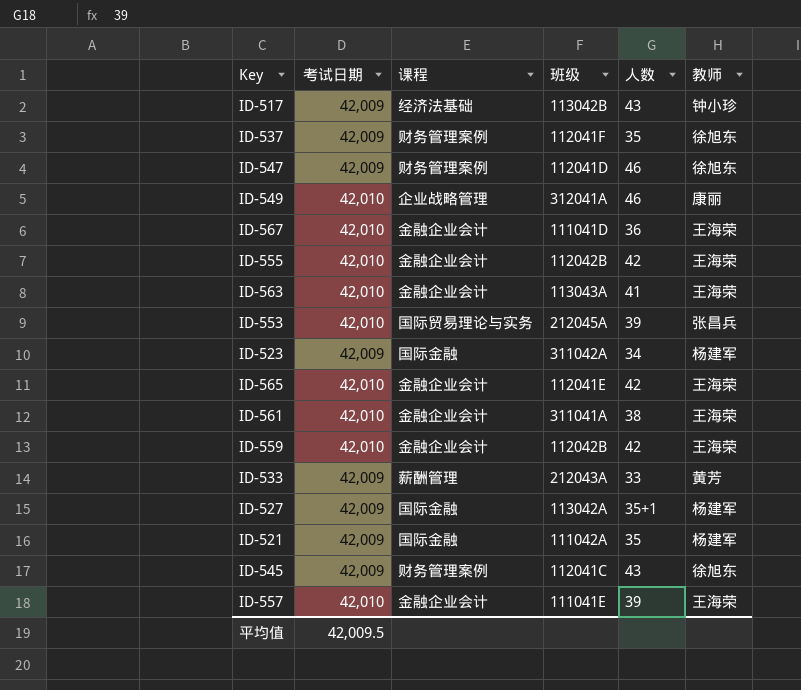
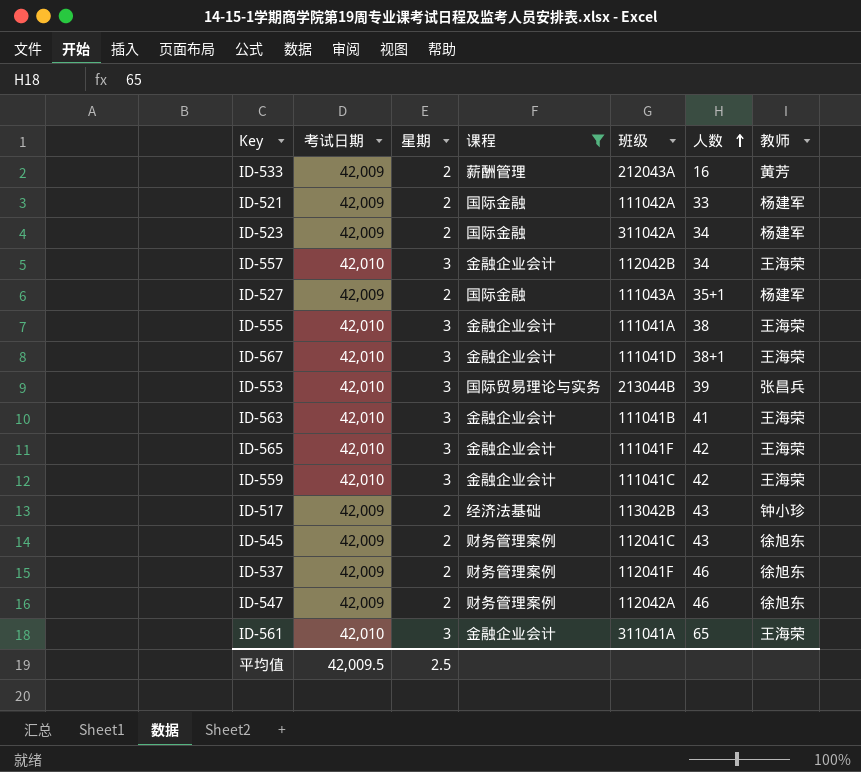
filter: none -> 课程 != 企业战略管理
row order: none -> 人数 ascending
column 星期 | position: none -> 3
ID-533 | 人数: 33 -> 16
ID-521 | 人数: 35 -> 33
ID-557 | 班级: 111041E -> 112042B
ID-557 | 人数: 39 -> 34
ID-527 | 班级: 113042A -> 111043A
ID-555 | 班级: 112042B -> 111041A
ID-555 | 人数: 42 -> 38
ID-567 | 人数: 36 -> 38+1
ID-553 | 班级: 212045A -> 213044B
ID-563 | 班级: 113043A -> 111041B
ID-565 | 班级: 112041E -> 111041F
ID-559 | 班级: 112042B -> 111041C
ID-537 | 人数: 35 -> 46
ID-547 | 班级: 112041D -> 112042A
ID-561 | 人数: 38 -> 65

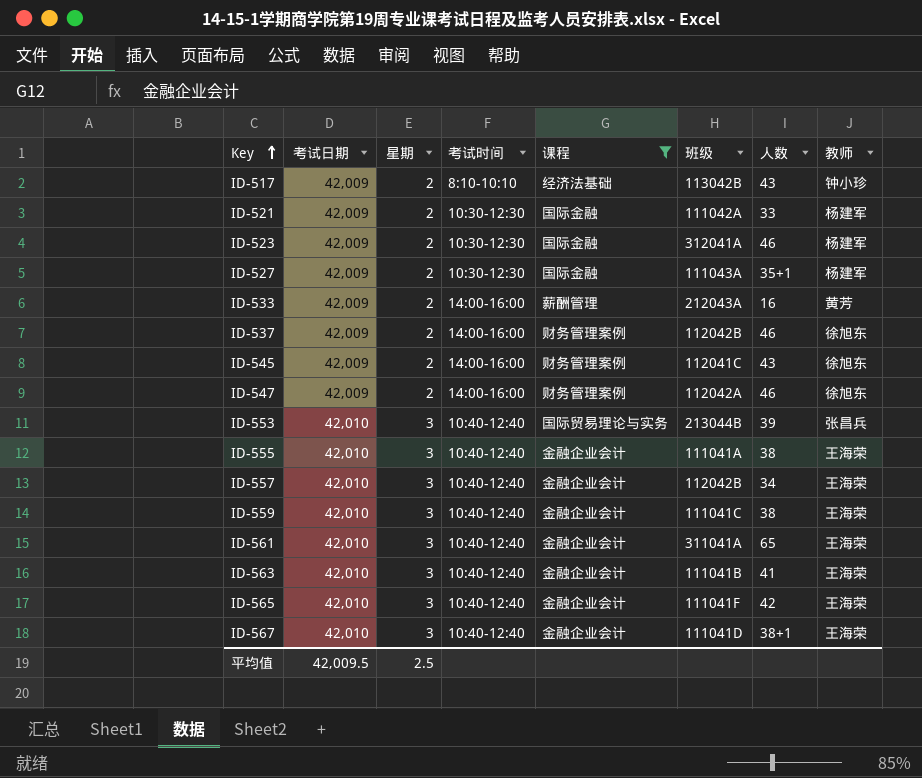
row order: 人数 ascending -> Key ascending
column 考试时间 | position: none -> 4
ID-523 | 班级: 311042A -> 312041A
ID-523 | 人数: 34 -> 46
ID-537 | 班级: 112041F -> 112042B
ID-559 | 人数: 42 -> 38

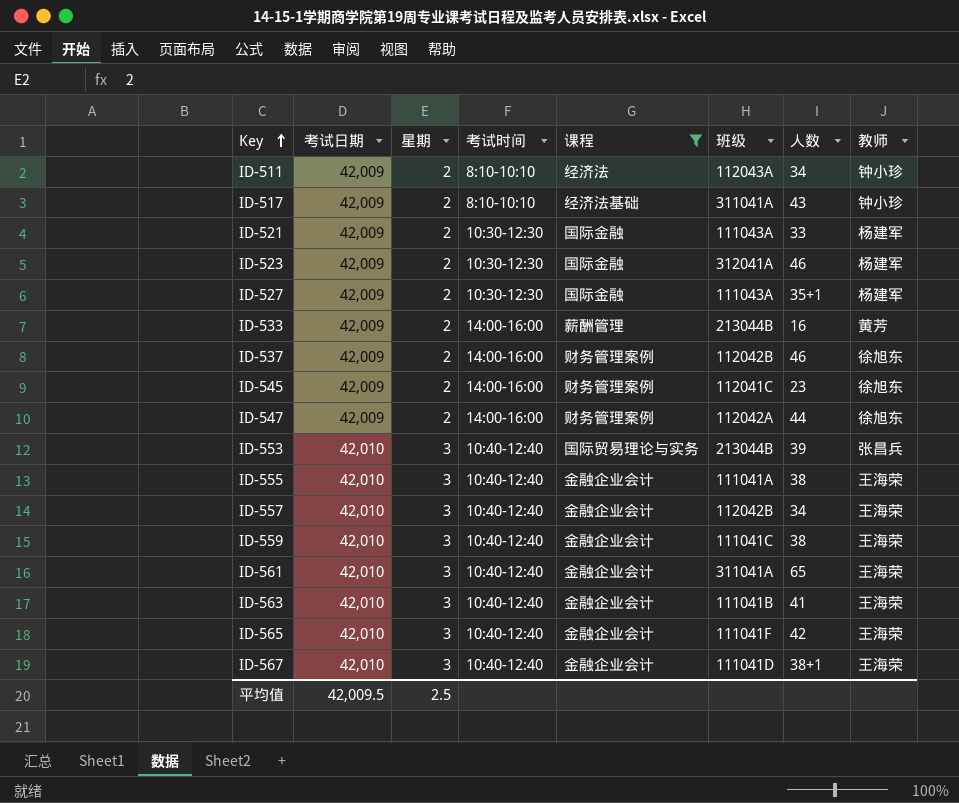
row ID-511: none -> 42,009 | 2 | 8:10-10:10 | 经济法 | 112043A | 34 | 钟小珍
ID-517 | 班级: 113042B -> 311041A
ID-521 | 班级: 111042A -> 111043A
ID-533 | 班级: 212043A -> 213044B
ID-545 | 人数: 43 -> 23
ID-547 | 人数: 46 -> 44

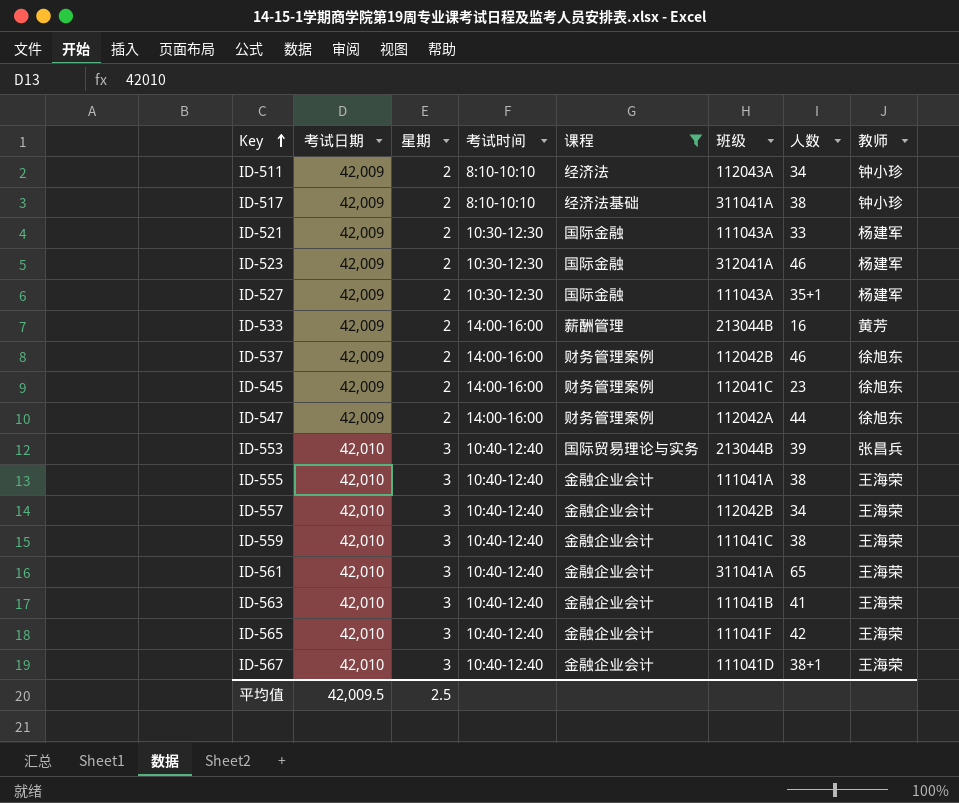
ID-517 | 人数: 43 -> 38

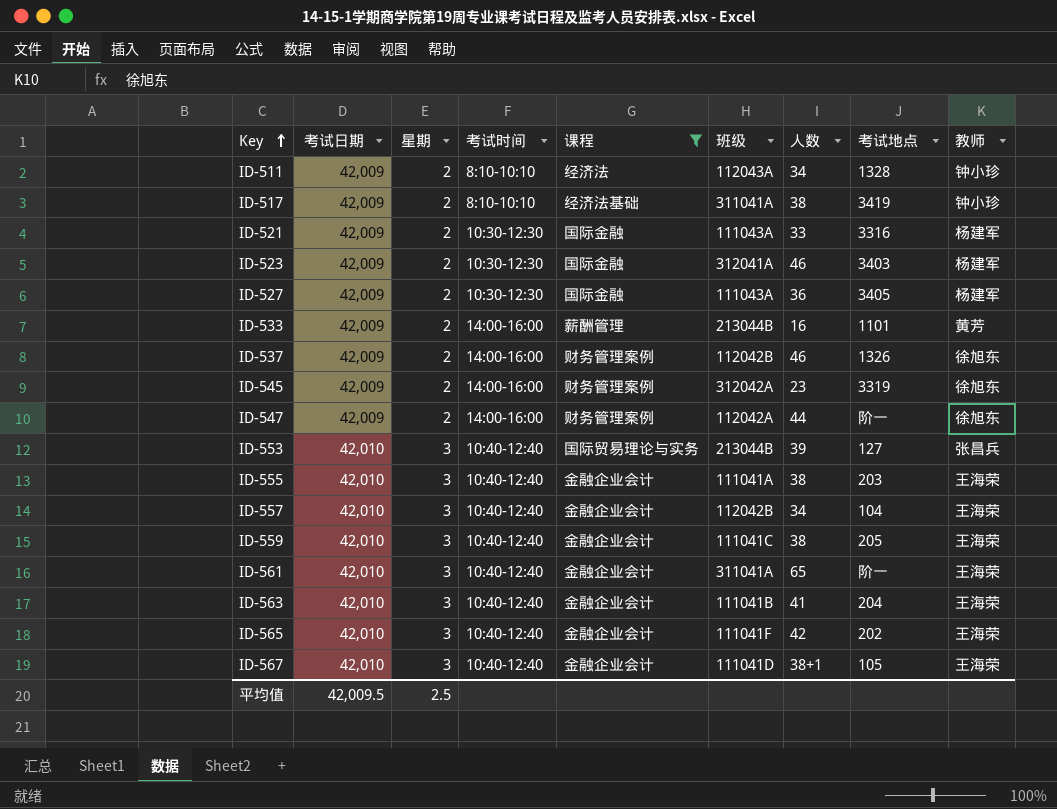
column 考试地点 | position: none -> 8
ID-527 | 人数: 35+1 -> 36
ID-545 | 班级: 112041C -> 312042A

